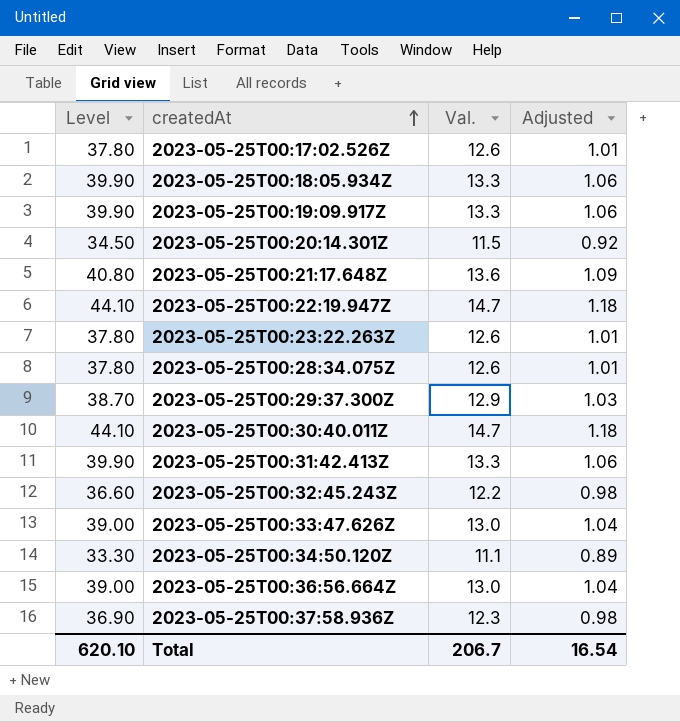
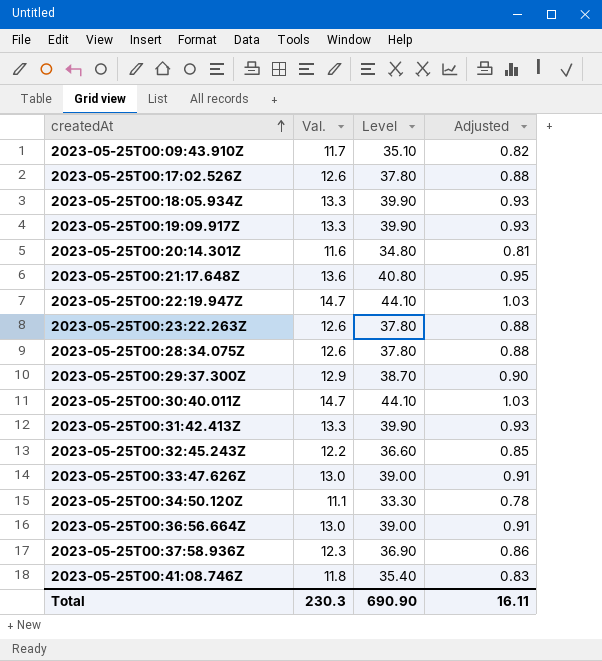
column Level | position: 1 -> 3
column Adjusted | formula: [Val.] * 0.08 -> [Val.] * 0.07
row 2023-05-25T00:09:43.910Z: none -> 11.7 | 35.10 | 0.82
2023-05-25T00:20:14.301Z | Val.: 11.5 -> 11.6
2023-05-25T00:20:14.301Z | Level: 34.50 -> 34.80
row 2023-05-25T00:41:08.746Z: none -> 11.8 | 35.40 | 0.83
Total | Val.: 206.7 -> 230.3
Total | Level: 620.10 -> 690.90
Total | Adjusted: 16.54 -> 16.11

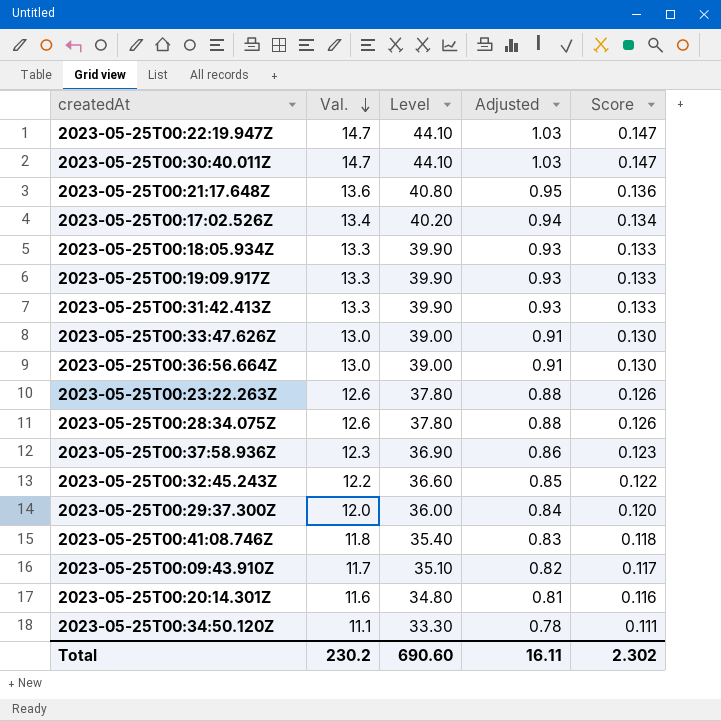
row order: createdAt ascending -> Val. descending
column Score | formula: none -> [Val.] * 0.01
2023-05-25T00:17:02.526Z | Val.: 12.6 -> 13.4
2023-05-25T00:17:02.526Z | Level: 37.80 -> 40.20
2023-05-25T00:17:02.526Z | Adjusted: 0.88 -> 0.94
2023-05-25T00:29:37.300Z | Val.: 12.9 -> 12.0
2023-05-25T00:29:37.300Z | Level: 38.70 -> 36.00
2023-05-25T00:29:37.300Z | Adjusted: 0.90 -> 0.84
Total | Val.: 230.3 -> 230.2
Total | Level: 690.90 -> 690.60

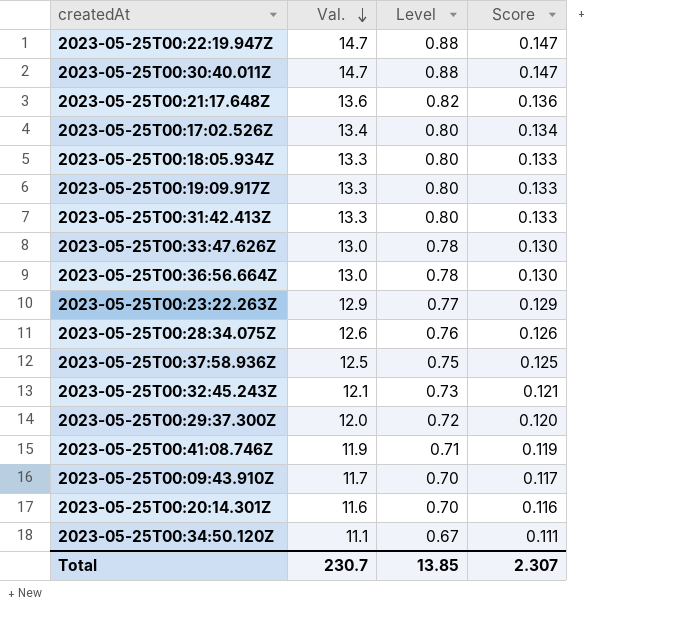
column Adjusted | formula: [Val.] * 0.07 -> none
column Level | formula: [Val.] * 3 -> [Val.] * 0.06
2023-05-25T00:23:22.263Z | Val.: 12.6 -> 12.9
2023-05-25T00:23:22.263Z | Score: 0.126 -> 0.129
2023-05-25T00:37:58.936Z | Val.: 12.3 -> 12.5
2023-05-25T00:37:58.936Z | Score: 0.123 -> 0.125
2023-05-25T00:32:45.243Z | Val.: 12.2 -> 12.1
2023-05-25T00:32:45.243Z | Score: 0.122 -> 0.121
2023-05-25T00:41:08.746Z | Val.: 11.8 -> 11.9
2023-05-25T00:41:08.746Z | Score: 0.118 -> 0.119
Total | Val.: 230.2 -> 230.7
Total | Level: 690.60 -> 13.85
Total | Score: 2.302 -> 2.307

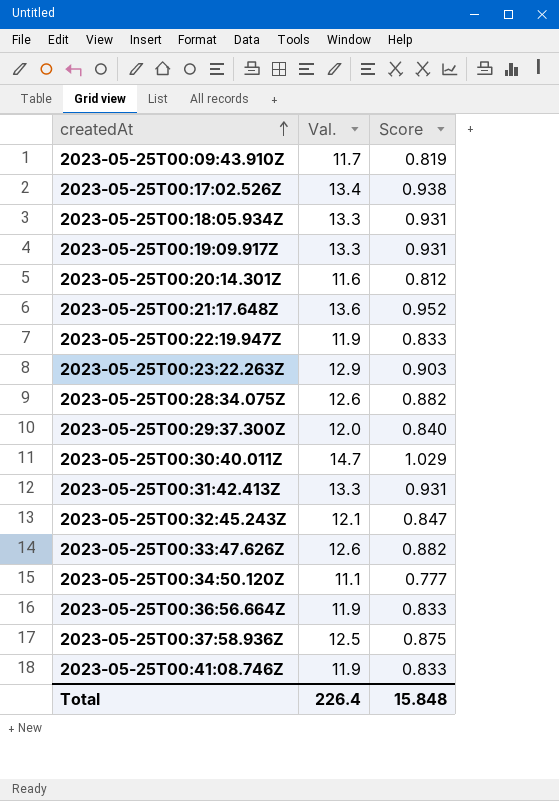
row order: Val. descending -> createdAt ascending
column Level | formula: [Val.] * 0.06 -> none
column Score | formula: [Val.] * 0.01 -> [Val.] * 0.07
2023-05-25T00:22:19.947Z | Val.: 14.7 -> 11.9
2023-05-25T00:33:47.626Z | Val.: 13.0 -> 12.6
2023-05-25T00:36:56.664Z | Val.: 13.0 -> 11.9
Total | Val.: 230.7 -> 226.4
Total | Score: 2.307 -> 15.848

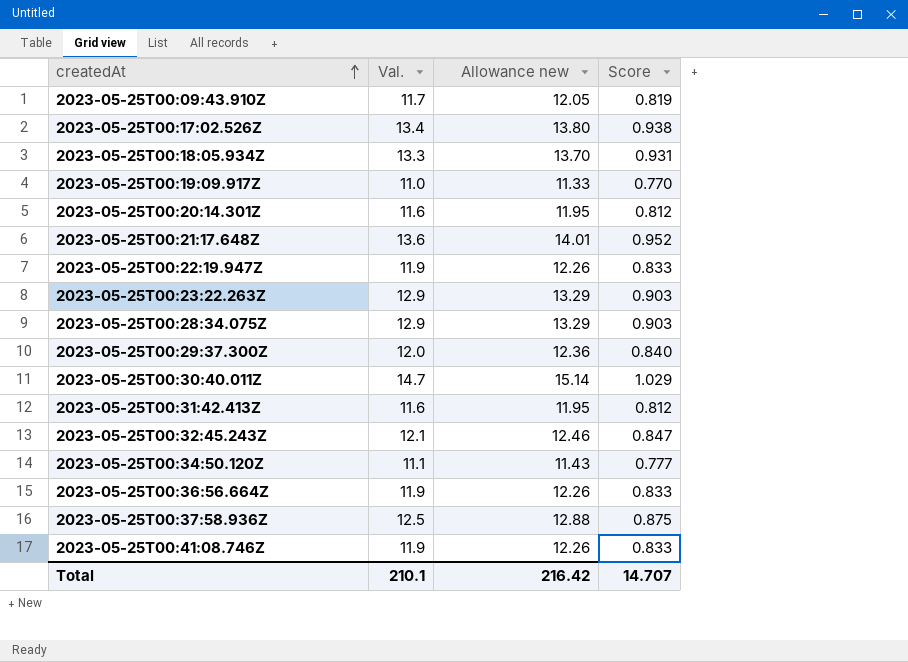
column Allowance new | formula: none -> [Val.] * 1.03
row 2023-05-25T00:33:47.626Z: 12.6 | 0.882 -> none
2023-05-25T00:19:09.917Z | Val.: 13.3 -> 11.0
2023-05-25T00:19:09.917Z | Score: 0.931 -> 0.770
2023-05-25T00:28:34.075Z | Val.: 12.6 -> 12.9
2023-05-25T00:28:34.075Z | Score: 0.882 -> 0.903
2023-05-25T00:31:42.413Z | Val.: 13.3 -> 11.6
2023-05-25T00:31:42.413Z | Score: 0.931 -> 0.812
Total | Val.: 226.4 -> 210.1
Total | Score: 15.848 -> 14.707

